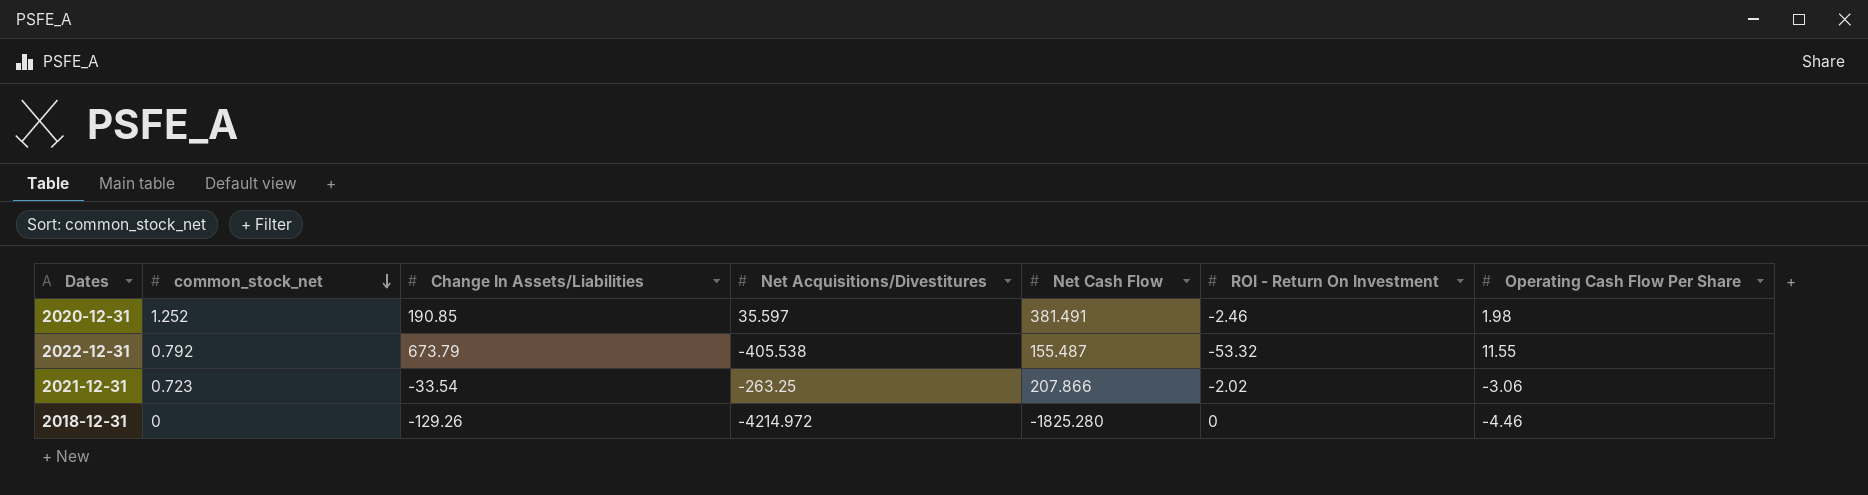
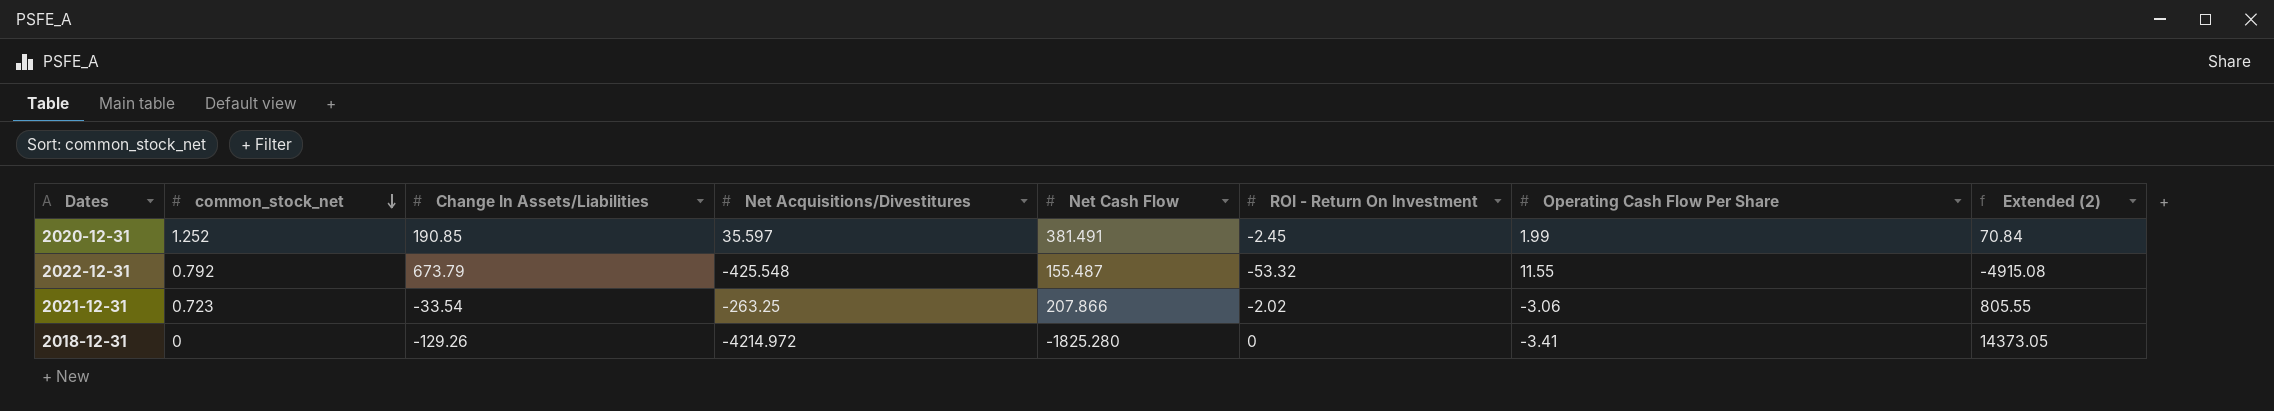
column Extended (2) | formula: none -> [Net Acquisitions/Divestitures] * [Operating Cash Flow Per Share]
2020-12-31 | ROI - Return On Investment: -2.46 -> -2.45
2020-12-31 | Operating Cash Flow Per Share: 1.98 -> 1.99
2022-12-31 | Net Acquisitions/Divestitures: -405.538 -> -425.548
2018-12-31 | Operating Cash Flow Per Share: -4.46 -> -3.41

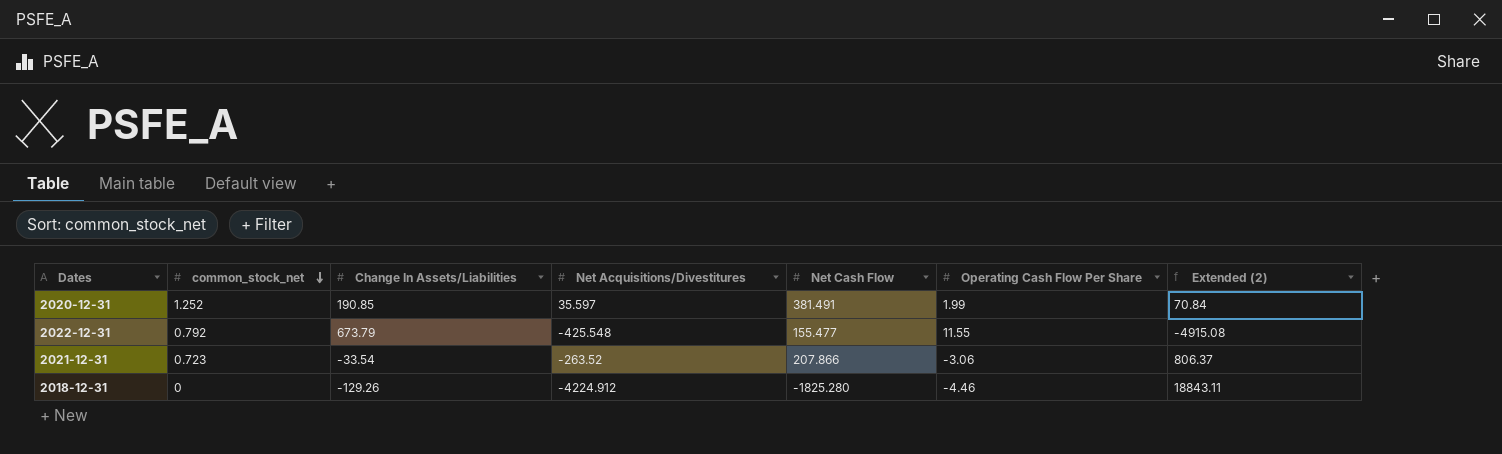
column ROI - Return On Investment | position: 6 -> none
2022-12-31 | Net Cash Flow: 155.487 -> 155.477
2021-12-31 | Net Acquisitions/Divestitures: -263.25 -> -263.52
2021-12-31 | Extended (2): 805.55 -> 806.37
2018-12-31 | Net Acquisitions/Divestitures: -4214.972 -> -4224.912
2018-12-31 | Operating Cash Flow Per Share: -3.41 -> -4.46
2018-12-31 | Extended (2): 14373.05 -> 18843.11

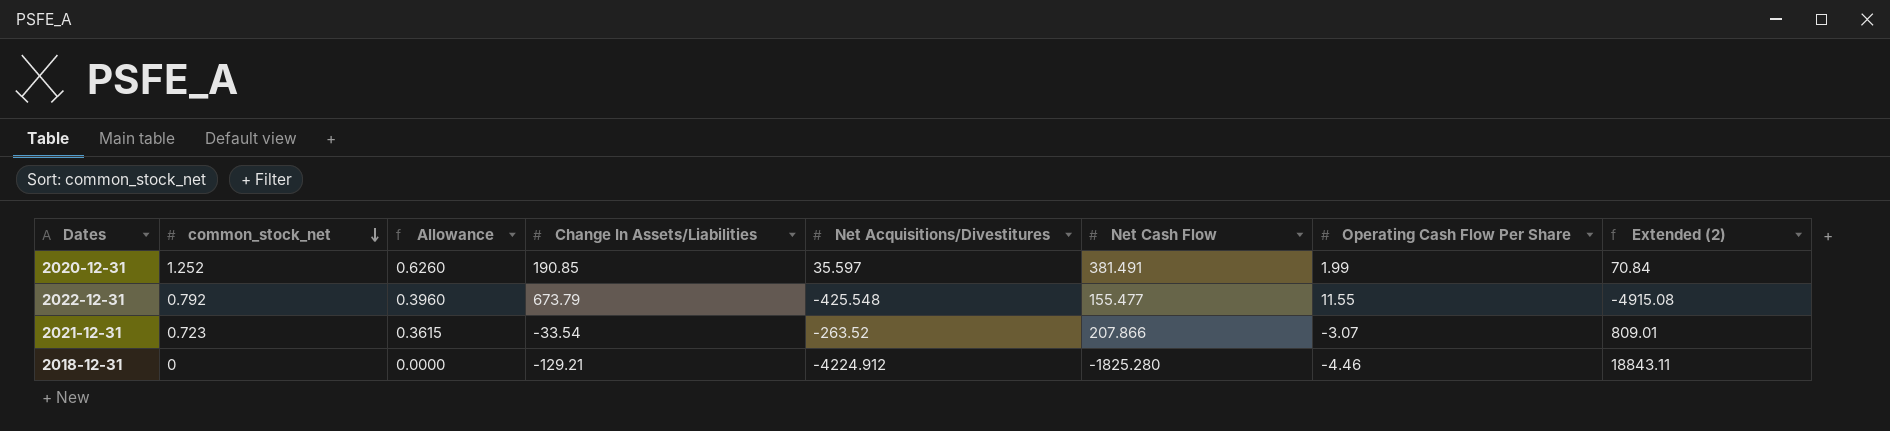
column Allowance | formula: none -> [common_stock_net] * 0.5
2021-12-31 | Operating Cash Flow Per Share: -3.06 -> -3.07
2021-12-31 | Extended (2): 806.37 -> 809.01
2018-12-31 | Change In Assets/Liabilities: -129.26 -> -129.21

